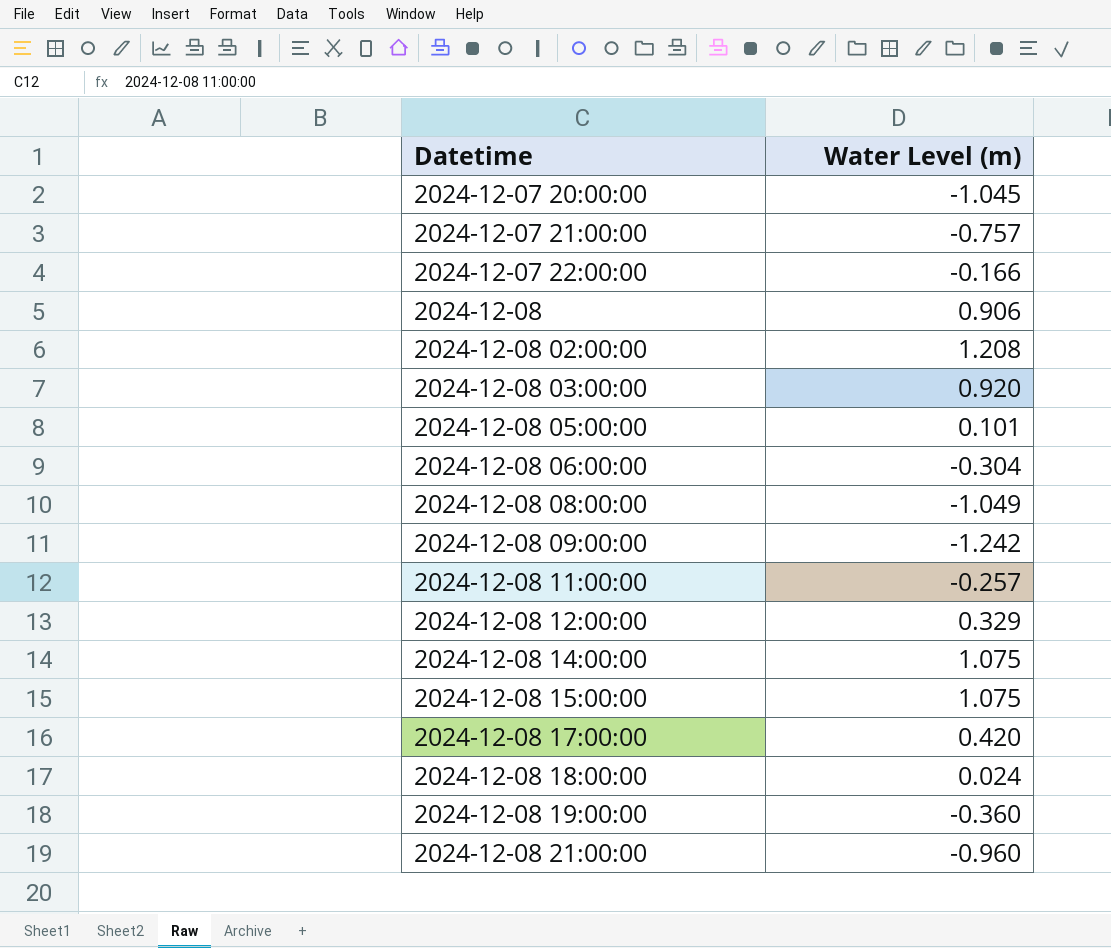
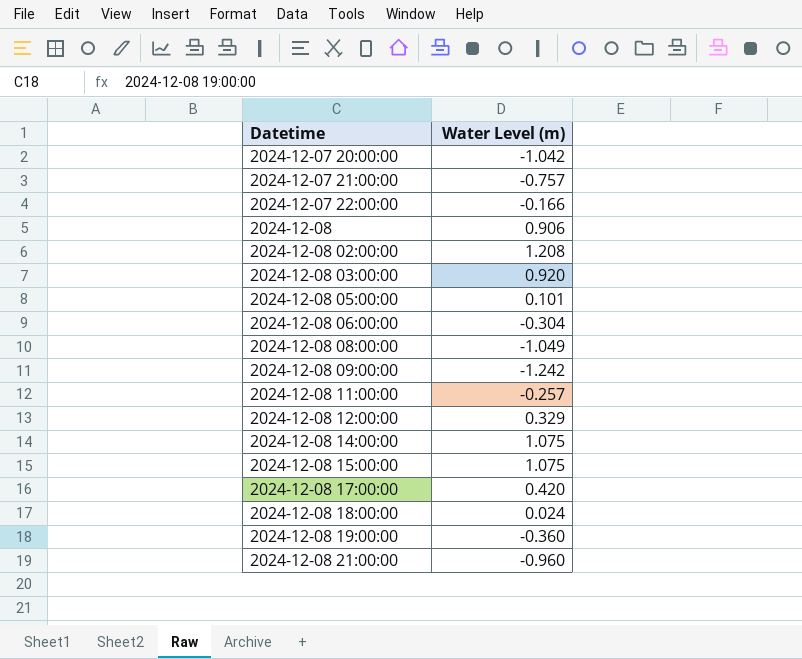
2024-12-07 20:00:00 | Water Level (m): -1.045 -> -1.042

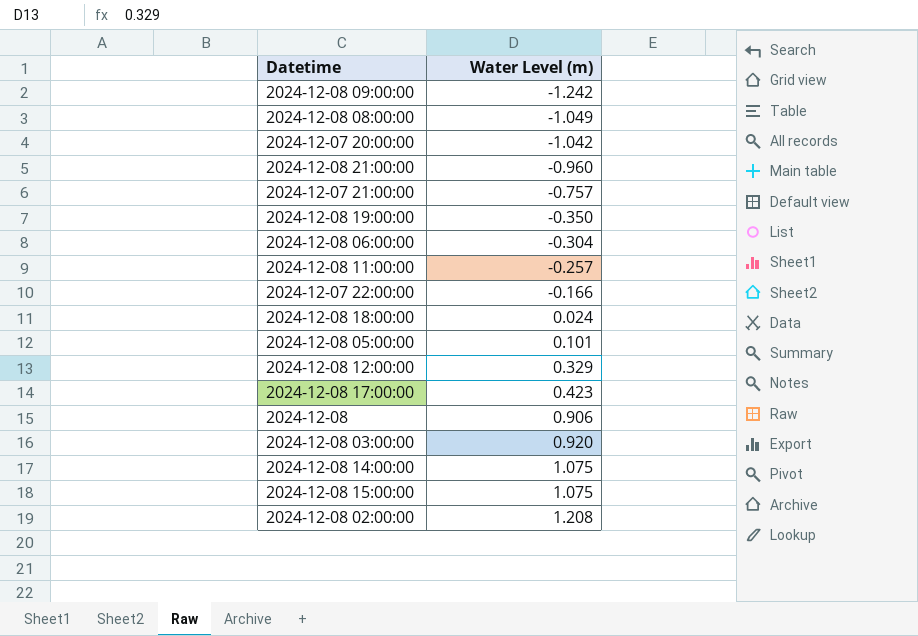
row order: Datetime ascending -> Water Level (m) ascending
2024-12-08 19:00:00 | Water Level (m): -0.360 -> -0.350
2024-12-08 17:00:00 | Water Level (m): 0.420 -> 0.423

